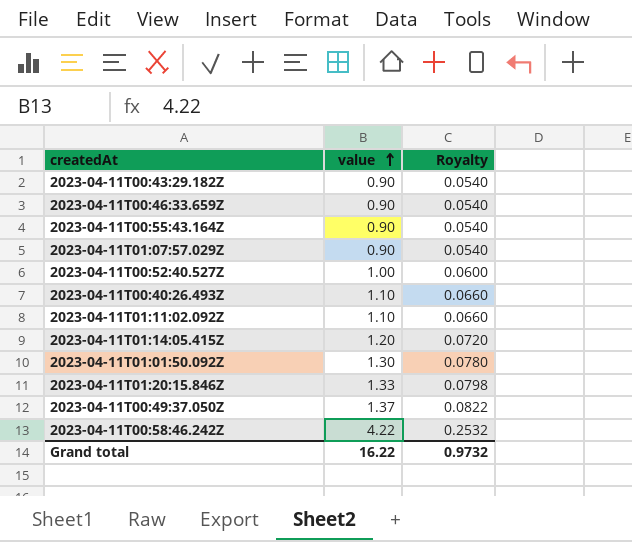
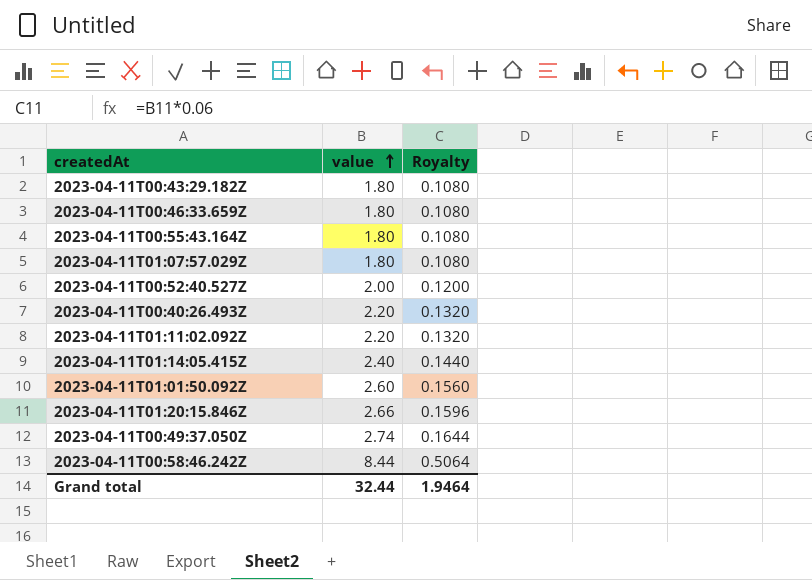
2023-04-11T00:43:29.182Z | value: 0.90 -> 1.80
2023-04-11T00:43:29.182Z | Royalty: 0.0540 -> 0.1080
2023-04-11T00:46:33.659Z | value: 0.90 -> 1.80
2023-04-11T00:46:33.659Z | Royalty: 0.0540 -> 0.1080
2023-04-11T00:55:43.164Z | value: 0.90 -> 1.80
2023-04-11T00:55:43.164Z | Royalty: 0.0540 -> 0.1080
2023-04-11T01:07:57.029Z | value: 0.90 -> 1.80
2023-04-11T01:07:57.029Z | Royalty: 0.0540 -> 0.1080
2023-04-11T00:52:40.527Z | value: 1.00 -> 2.00
2023-04-11T00:52:40.527Z | Royalty: 0.0600 -> 0.1200
2023-04-11T00:40:26.493Z | value: 1.10 -> 2.20
2023-04-11T00:40:26.493Z | Royalty: 0.0660 -> 0.1320
2023-04-11T01:11:02.092Z | value: 1.10 -> 2.20
2023-04-11T01:11:02.092Z | Royalty: 0.0660 -> 0.1320
2023-04-11T01:14:05.415Z | value: 1.20 -> 2.40
2023-04-11T01:14:05.415Z | Royalty: 0.0720 -> 0.1440
2023-04-11T01:01:50.092Z | value: 1.30 -> 2.60
2023-04-11T01:01:50.092Z | Royalty: 0.0780 -> 0.1560
2023-04-11T01:20:15.846Z | value: 1.33 -> 2.66
2023-04-11T01:20:15.846Z | Royalty: 0.0798 -> 0.1596
2023-04-11T00:49:37.050Z | value: 1.37 -> 2.74
2023-04-11T00:49:37.050Z | Royalty: 0.0822 -> 0.1644
2023-04-11T00:58:46.242Z | value: 4.22 -> 8.44
2023-04-11T00:58:46.242Z | Royalty: 0.2532 -> 0.5064
Grand total | value: 16.22 -> 32.44
Grand total | Royalty: 0.9732 -> 1.9464

